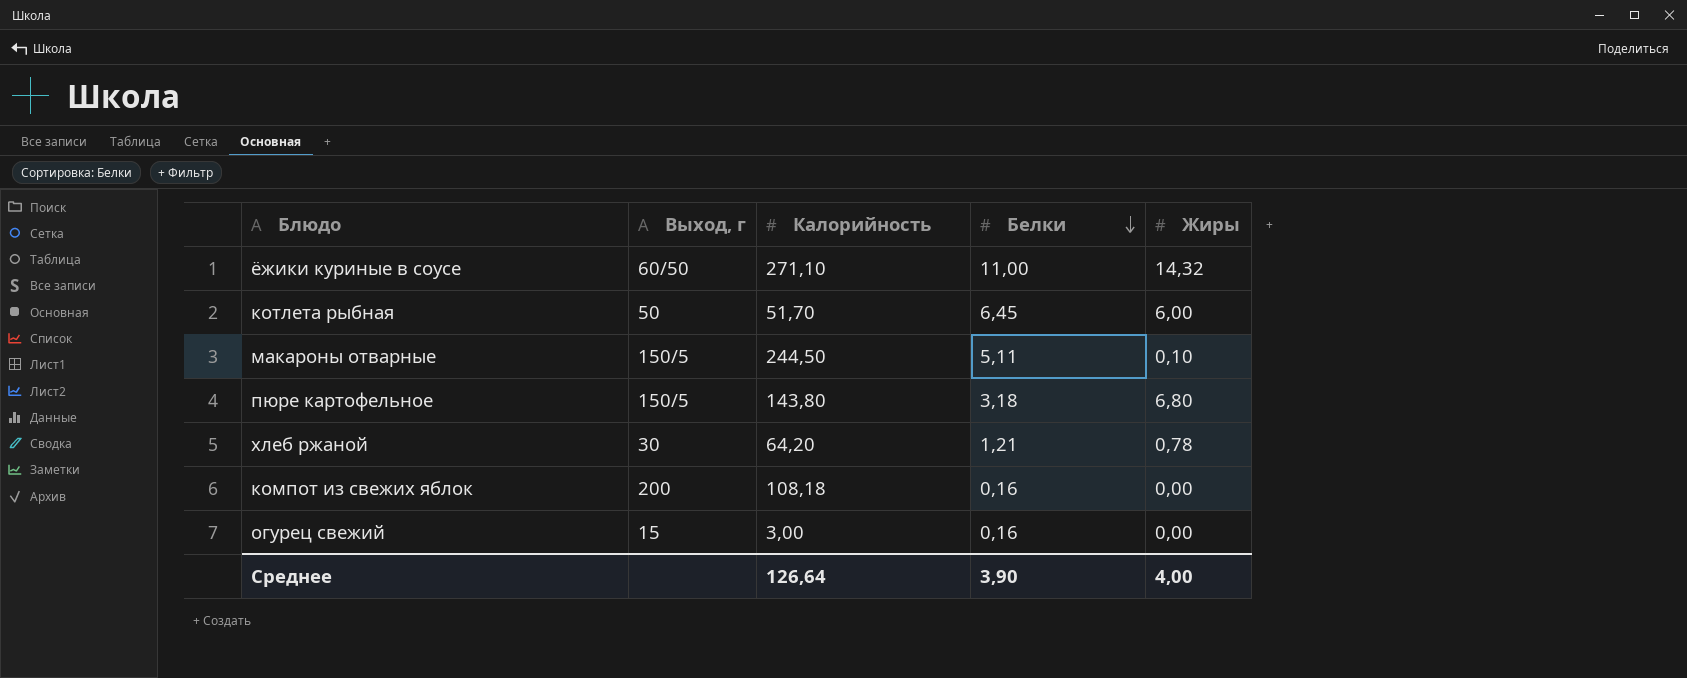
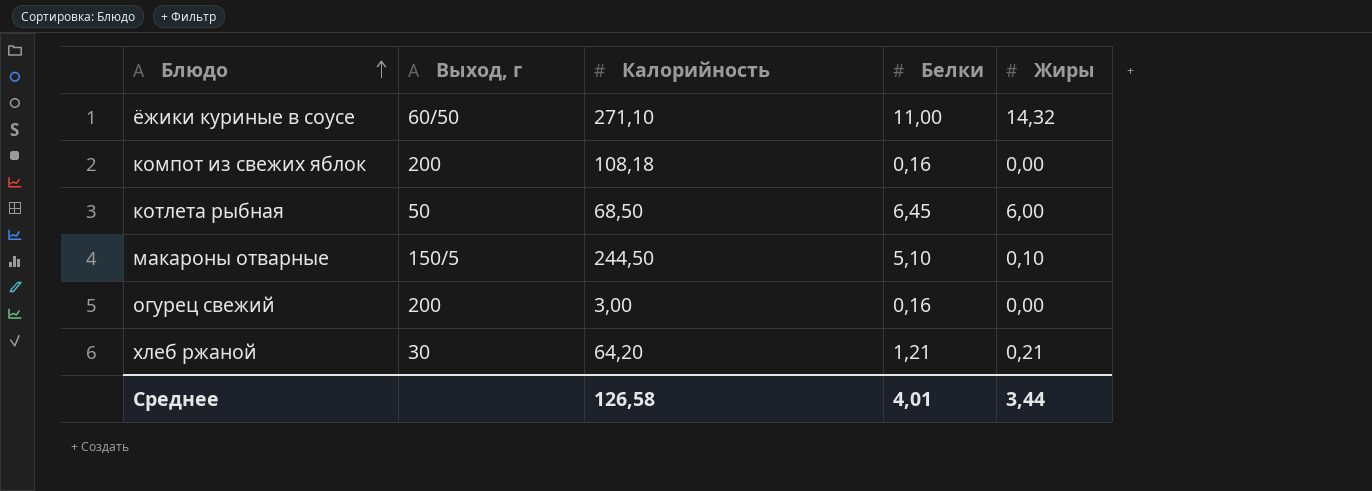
row order: Белки descending -> Блюдо ascending
row пюре картофельное: 150/5 | 143,80 | 3,18 | 6,80 -> none
котлета рыбная | Калорийность: 51,70 -> 68,50
макароны отварные | Белки: 5,11 -> 5,10
огурец свежий | Выход, г: 15 -> 200
хлеб ржаной | Жиры: 0,78 -> 0,21
Среднее | Калорийность: 126,64 -> 126,58
Среднее | Белки: 3,90 -> 4,01
Среднее | Жиры: 4,00 -> 3,44

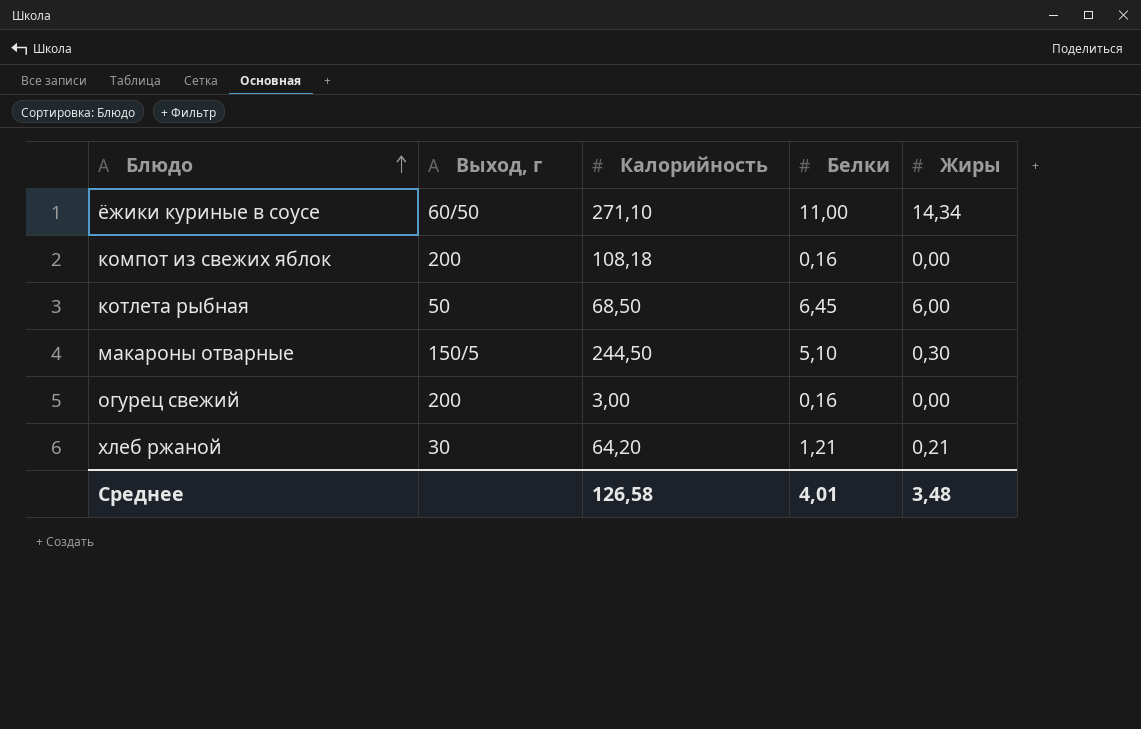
ёжики куриные в соусе | Жиры: 14,32 -> 14,34
макароны отварные | Жиры: 0,10 -> 0,30
Среднее | Жиры: 3,44 -> 3,48

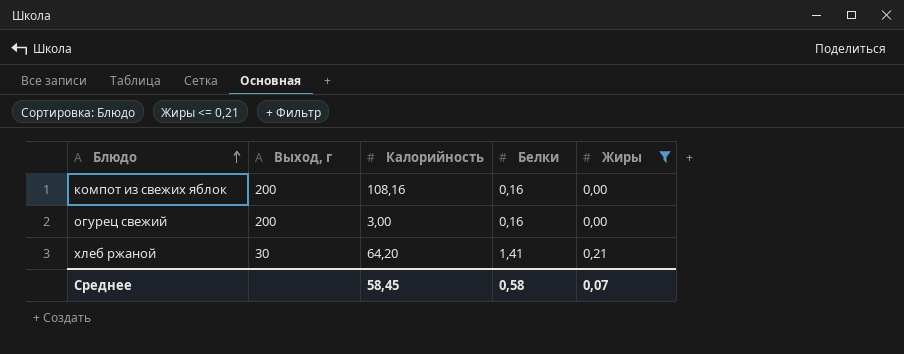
filter: none -> Жиры <= 0,21
компот из свежих яблок | Калорийность: 108,18 -> 108,16
хлеб ржаной | Белки: 1,21 -> 1,41
Среднее | Калорийность: 126,58 -> 58,45
Среднее | Белки: 4,01 -> 0,58
Среднее | Жиры: 3,48 -> 0,07

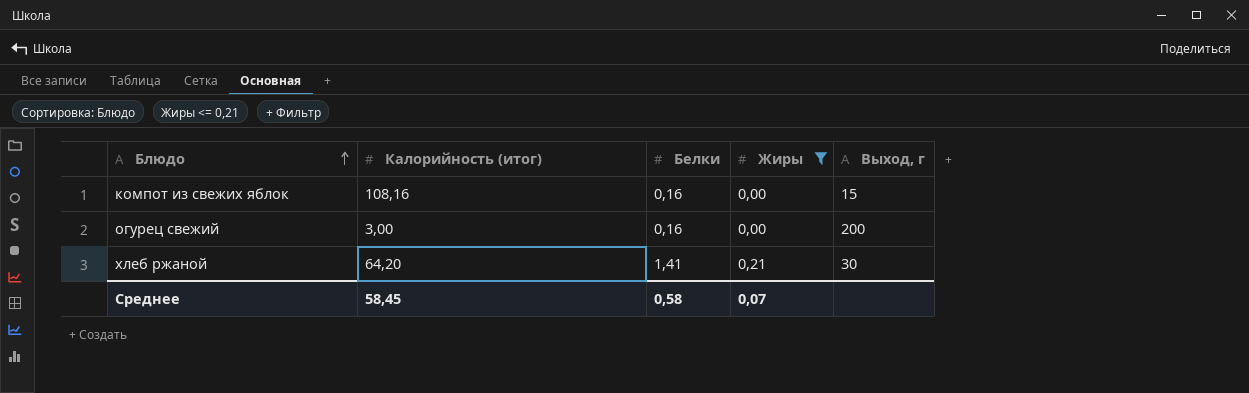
column name: Калорийность -> Калорийность (итог)
column Выход, г | position: 2 -> 5
компот из свежих яблок | Выход, г: 200 -> 15

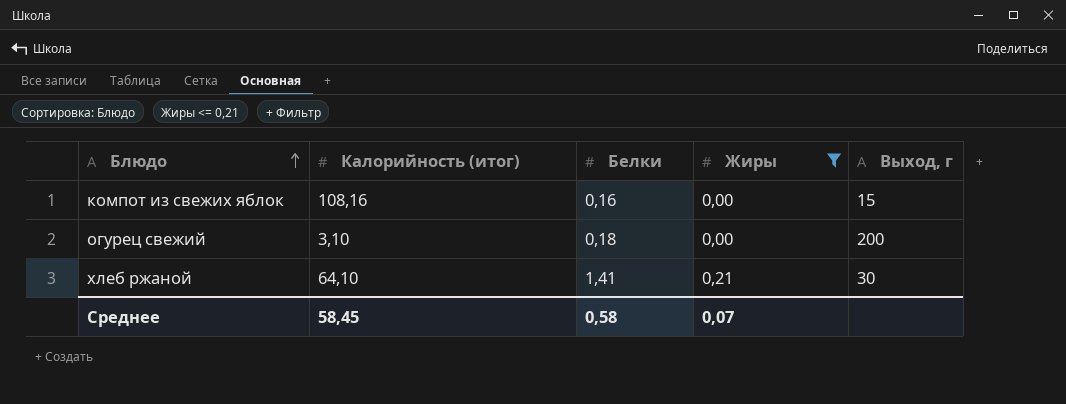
огурец свежий | Калорийность (итог): 3,00 -> 3,10
огурец свежий | Белки: 0,16 -> 0,18
хлеб ржаной | Калорийность (итог): 64,20 -> 64,10

